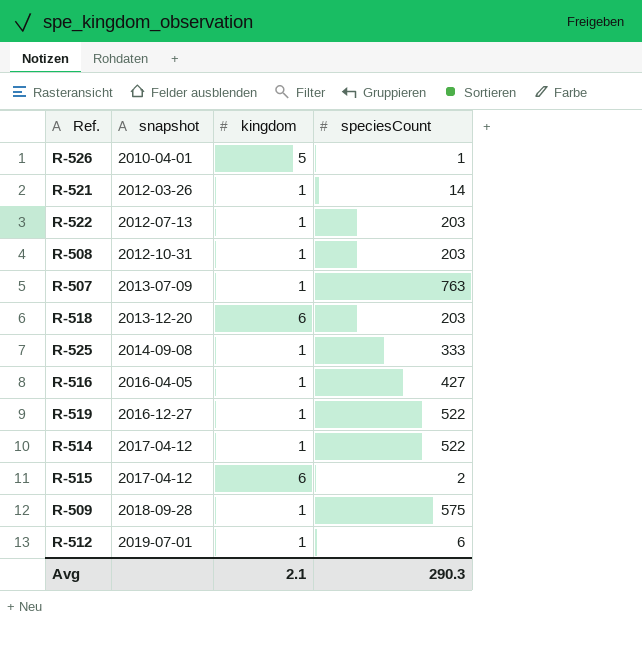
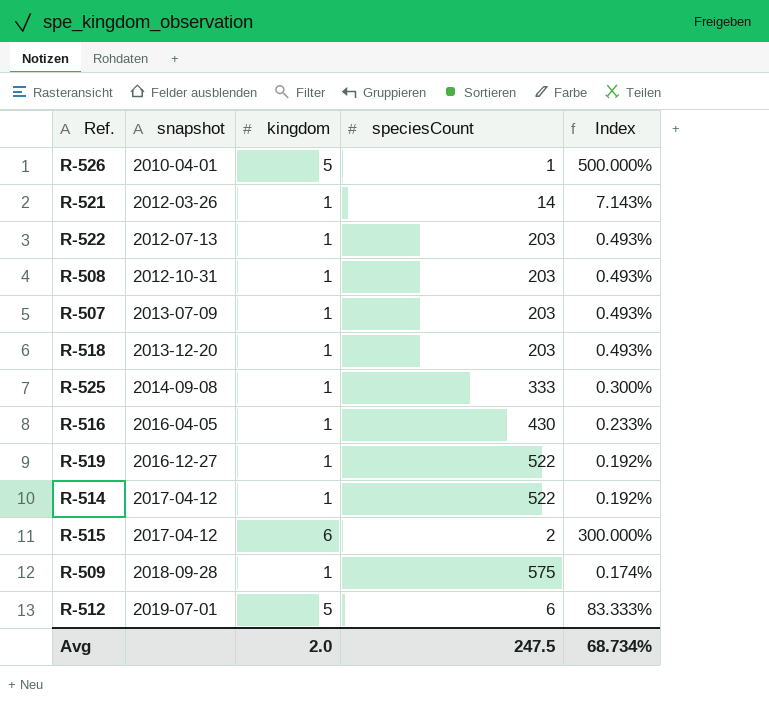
column Index | formula: none -> [kingdom] / [speciesCount]
R-507 | speciesCount: 763 -> 203
R-518 | kingdom: 6 -> 1
R-516 | speciesCount: 427 -> 430
R-512 | kingdom: 1 -> 5
Avg | kingdom: 2.1 -> 2.0
Avg | speciesCount: 290.3 -> 247.5

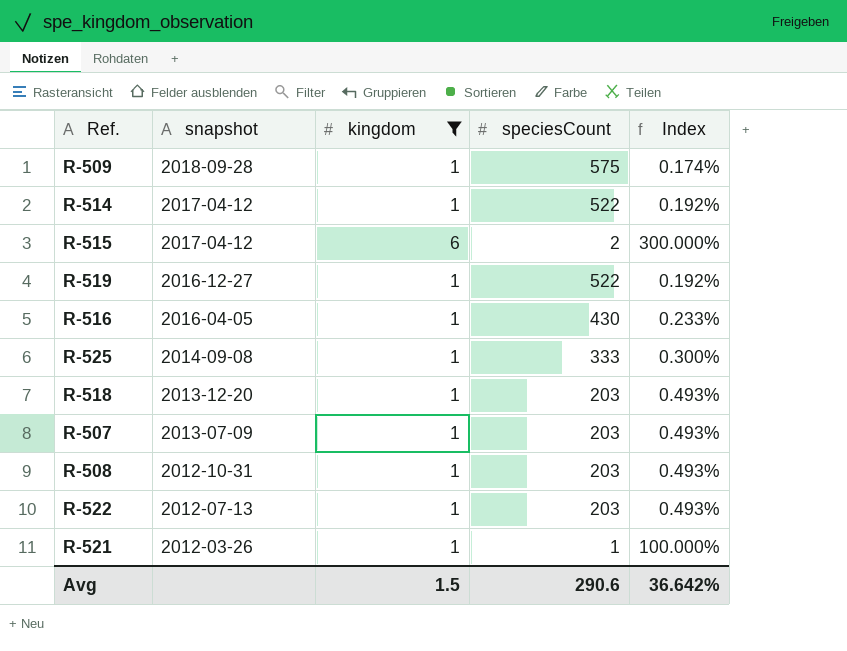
filter: none -> kingdom != 5
row order: snapshot ascending -> snapshot descending
R-521 | speciesCount: 14 -> 1
R-521 | Index: 7.143% -> 100.000%
Avg | kingdom: 2.0 -> 1.5
Avg | speciesCount: 247.5 -> 290.6
Avg | Index: 68.734% -> 36.642%

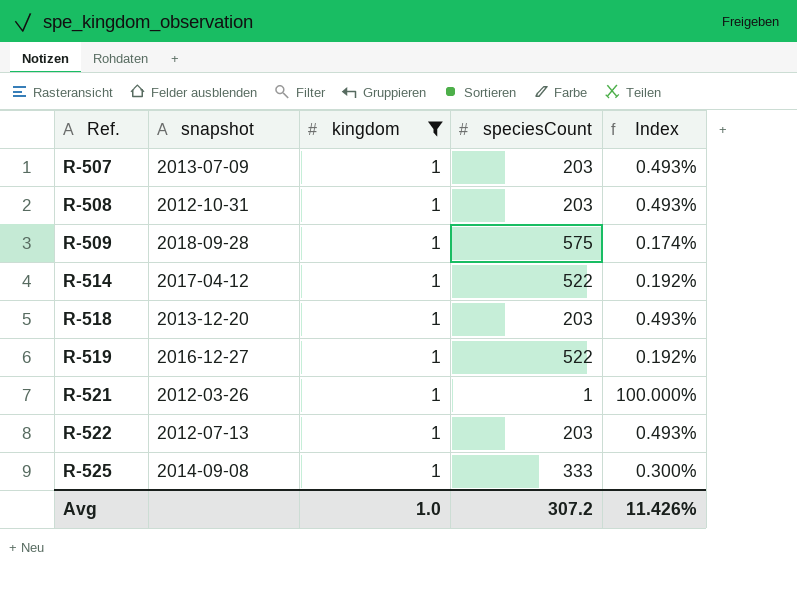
row order: snapshot descending -> Ref. ascending
row R-515: 2017-04-12 | 6 | 2 | 300.000% -> none
row R-516: 2016-04-05 | 1 | 430 | 0.233% -> none
Avg | kingdom: 1.5 -> 1.0
Avg | speciesCount: 290.6 -> 307.2
Avg | Index: 36.642% -> 11.426%

